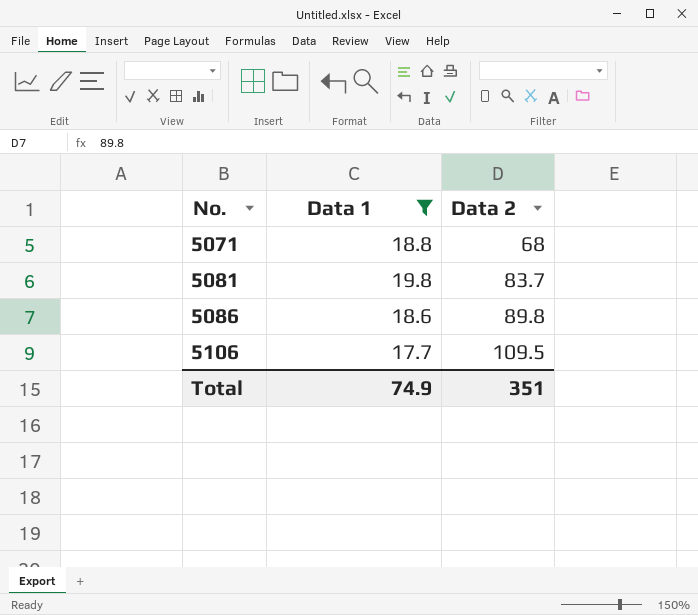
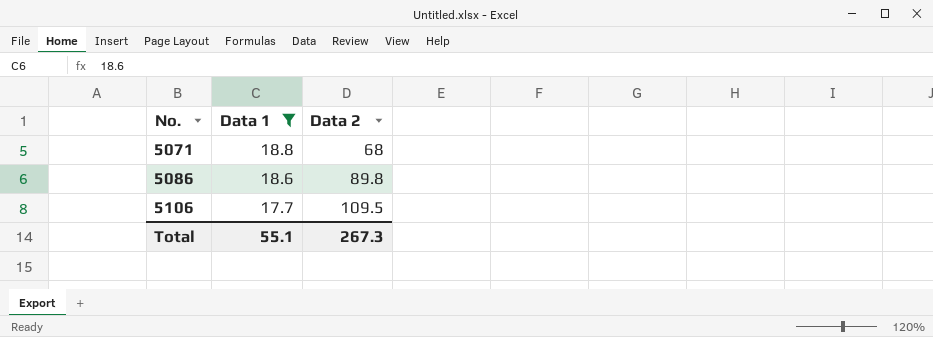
row 5081: 19.8 | 83.7 -> none
Total | Data 1: 74.9 -> 55.1
Total | Data 2: 351 -> 267.3

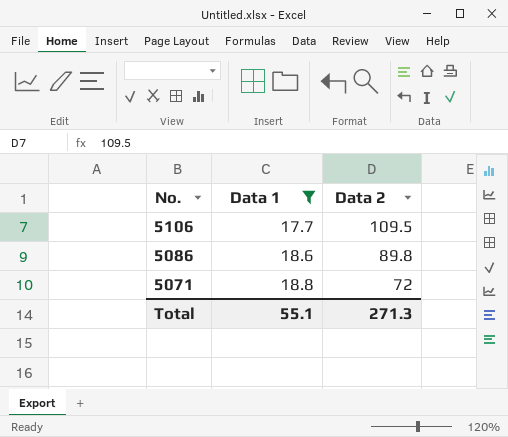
row order: No. ascending -> No. descending
5071 | Data 2: 68 -> 72
Total | Data 2: 267.3 -> 271.3

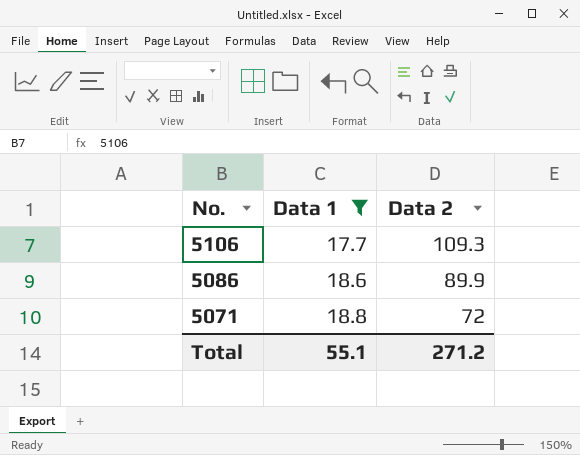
5106 | Data 2: 109.5 -> 109.3
5086 | Data 2: 89.8 -> 89.9
Total | Data 2: 271.3 -> 271.2

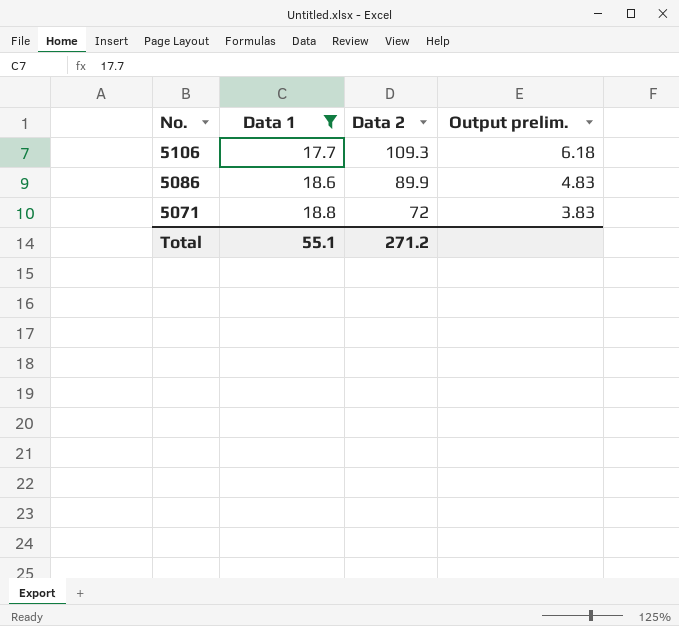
column Output prelim. | formula: none -> [Data 2] / [Data 1]

